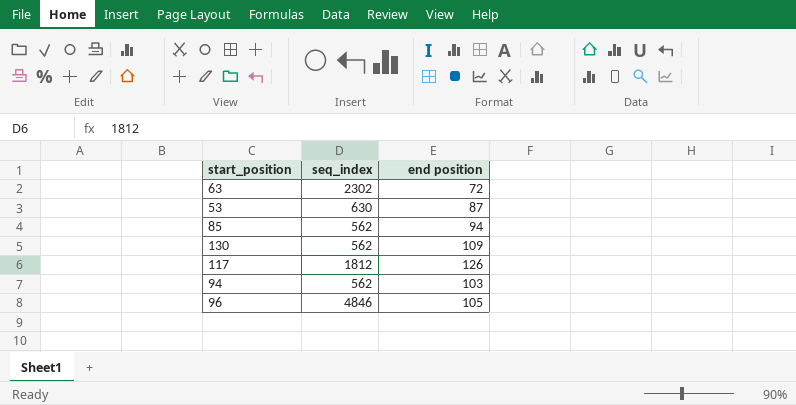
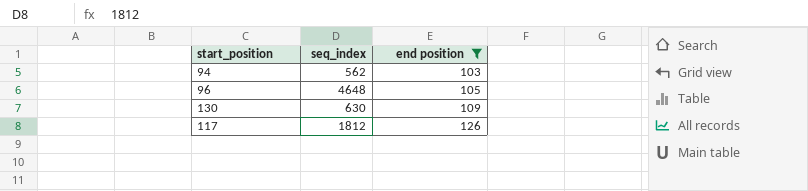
filter: none -> end position >= 103
row order: none -> end position ascending
96 | seq_index: 4846 -> 4648
130 | seq_index: 562 -> 630

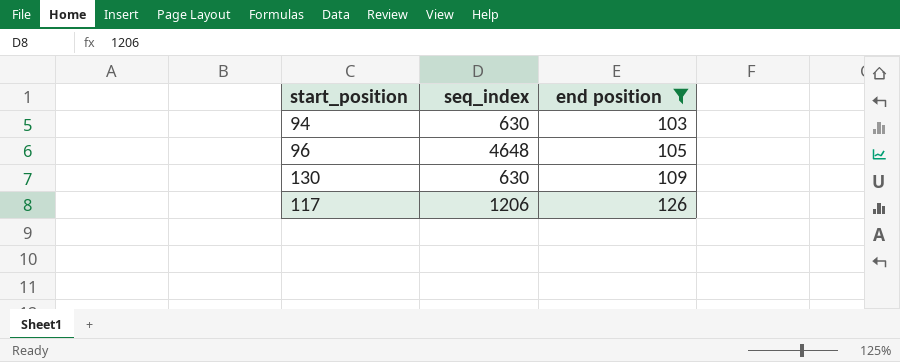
94 | seq_index: 562 -> 630
117 | seq_index: 1812 -> 1206

